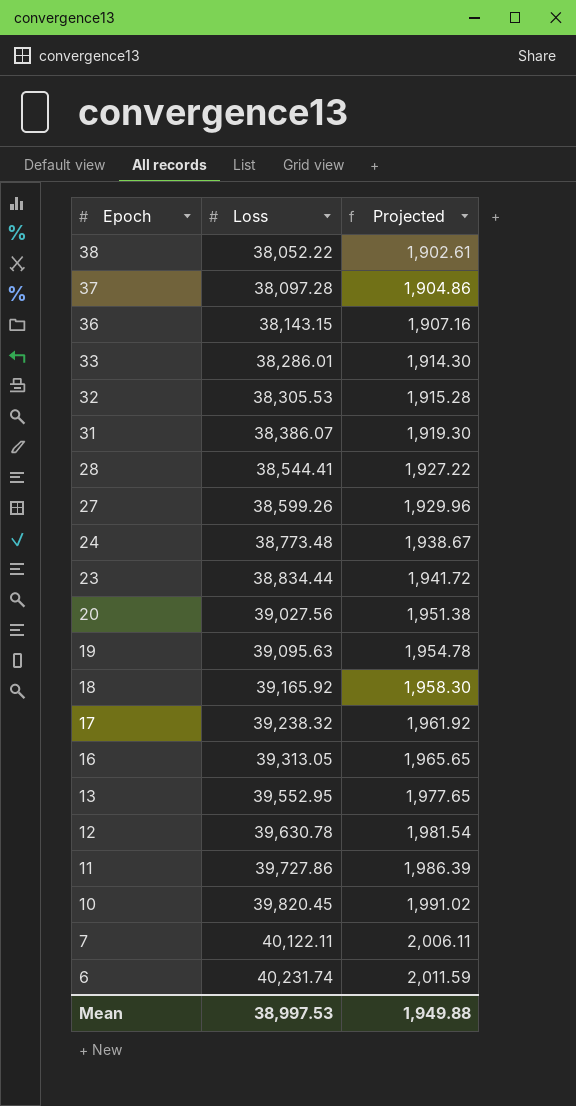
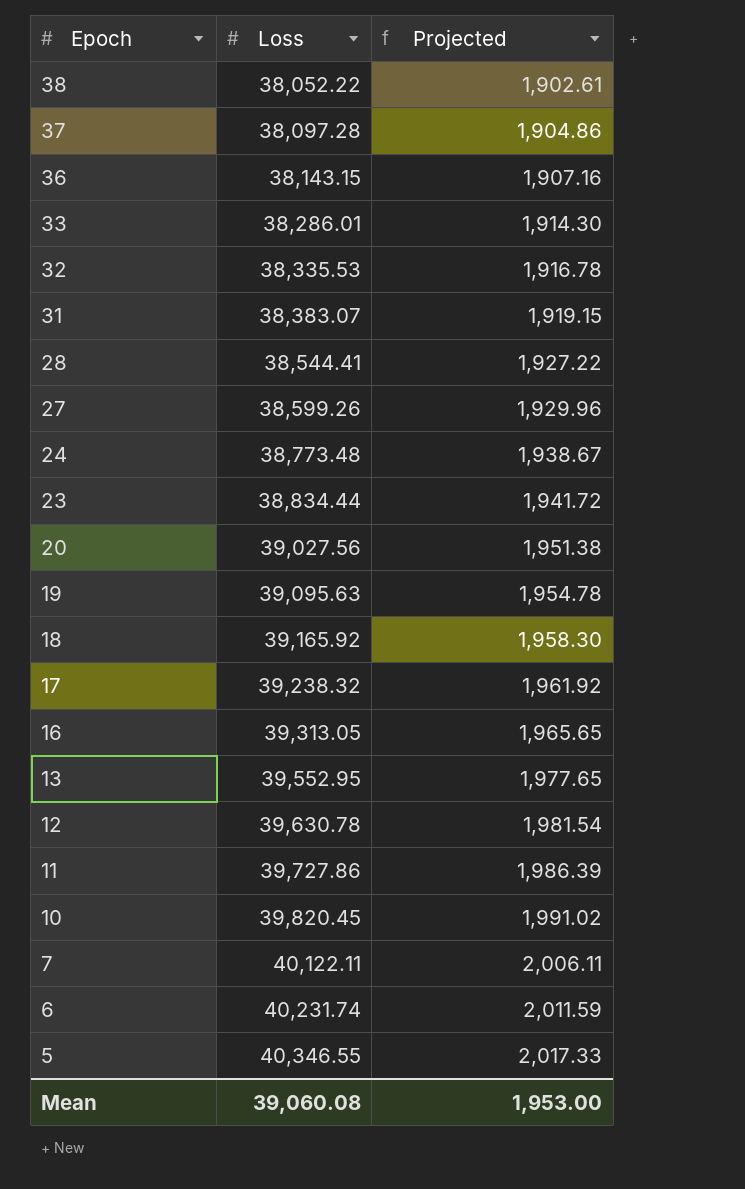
32 | Loss: 38,305.53 -> 38,335.53
32 | Projected: 1,915.28 -> 1,916.78
31 | Loss: 38,386.07 -> 38,383.07
31 | Projected: 1,919.30 -> 1,919.15
row 5: none -> 40,346.55 | 2,017.33
Mean | Loss: 38,997.53 -> 39,060.08
Mean | Projected: 1,949.88 -> 1,953.00

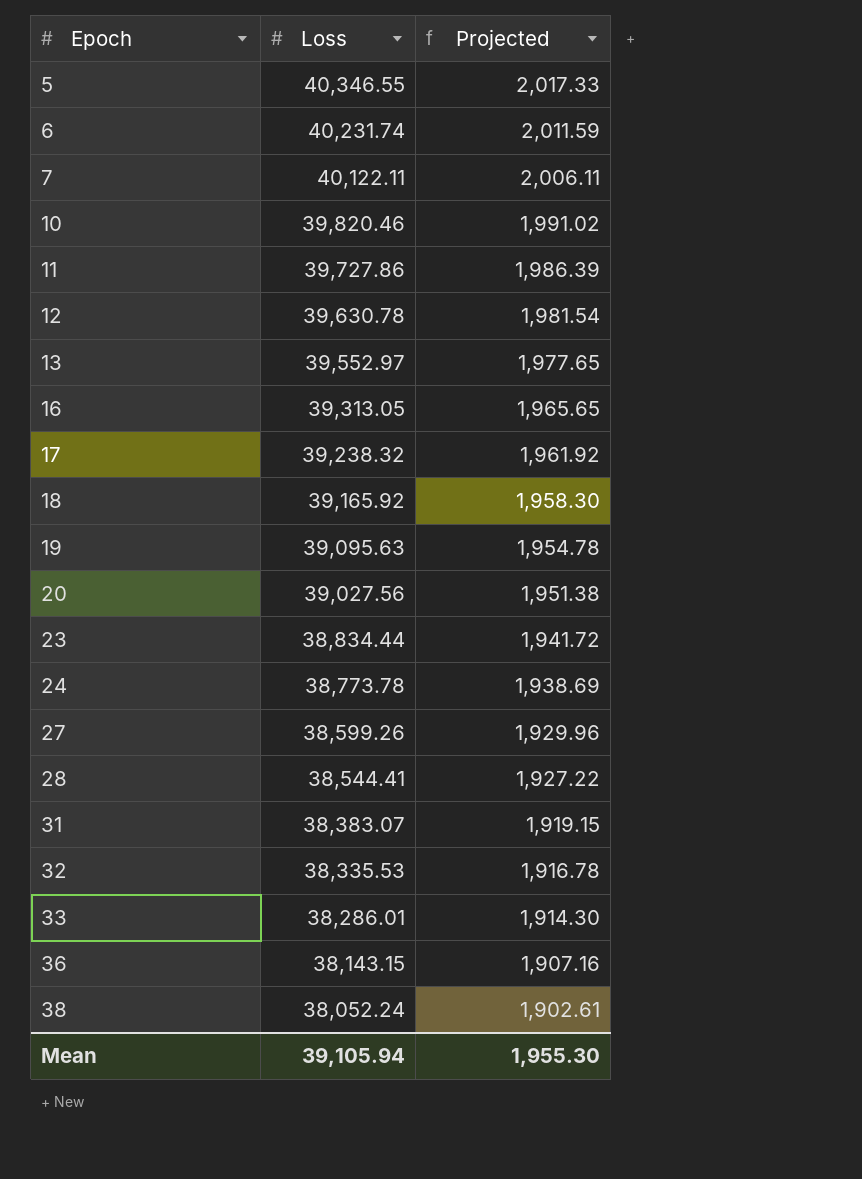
row order: Epoch descending -> Epoch ascending
row 37: 38,097.28 | 1,904.86 -> none
10 | Loss: 39,820.45 -> 39,820.46
13 | Loss: 39,552.95 -> 39,552.97
24 | Loss: 38,773.48 -> 38,773.78
24 | Projected: 1,938.67 -> 1,938.69
38 | Loss: 38,052.22 -> 38,052.24
Mean | Loss: 39,060.08 -> 39,105.94
Mean | Projected: 1,953.00 -> 1,955.30

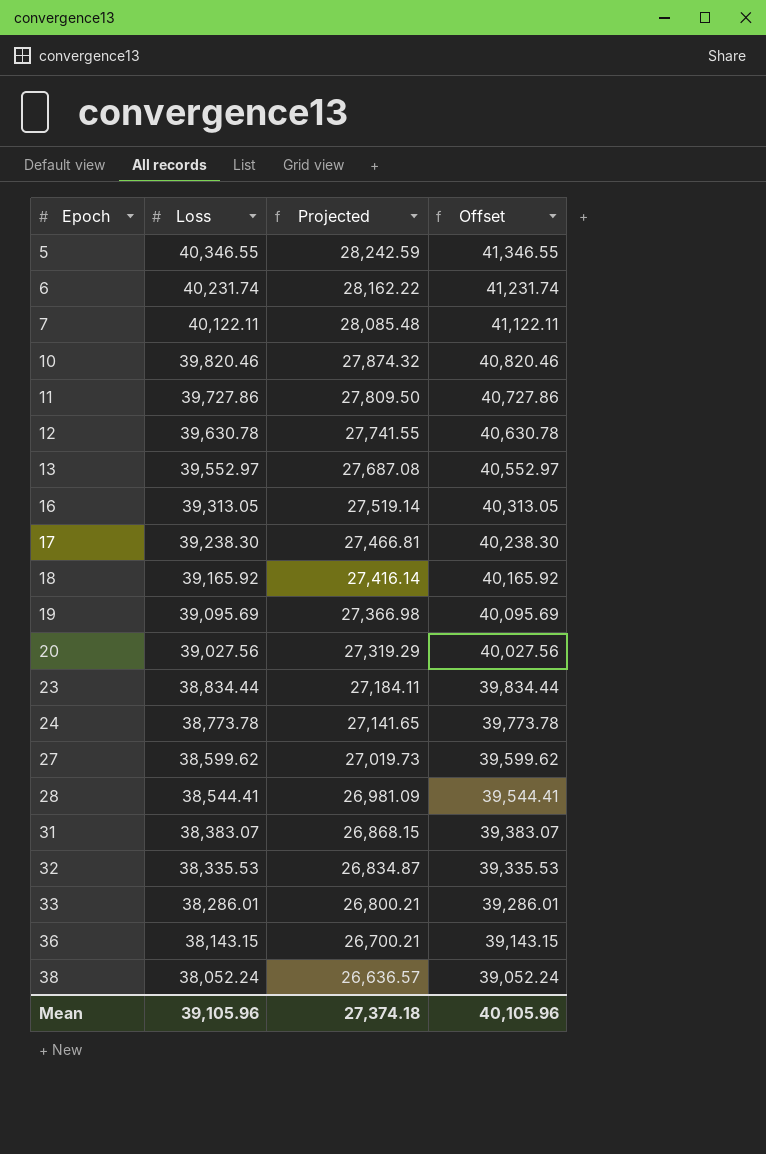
column Projected | formula: [Loss] * 0.05 -> [Loss] * 0.7
column Offset | formula: none -> [Loss] + 1000
17 | Loss: 39,238.32 -> 39,238.30
19 | Loss: 39,095.63 -> 39,095.69
27 | Loss: 38,599.26 -> 38,599.62
Mean | Loss: 39,105.94 -> 39,105.96
Mean | Projected: 1,955.30 -> 27,374.18

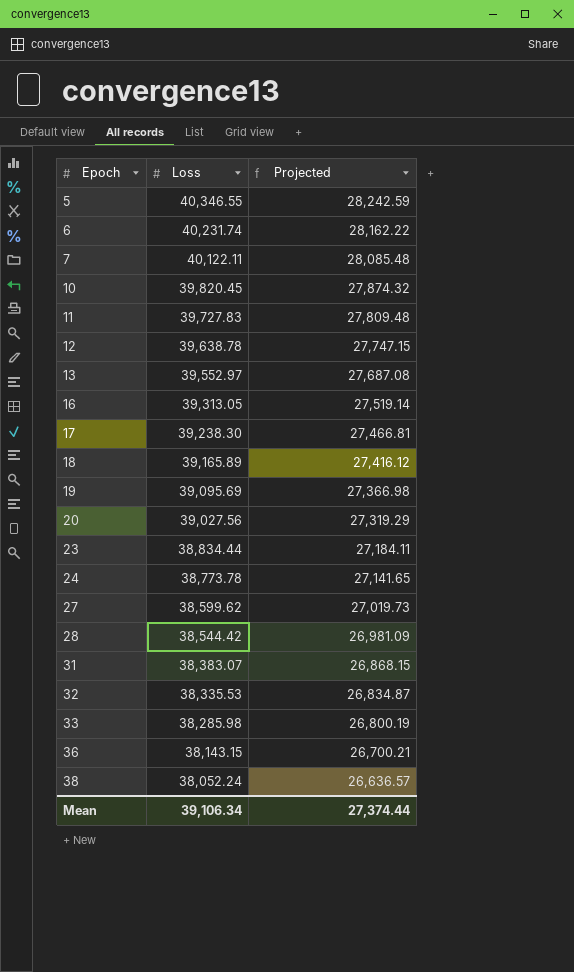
column Offset | formula: [Loss] + 1000 -> none
10 | Loss: 39,820.46 -> 39,820.45
11 | Loss: 39,727.86 -> 39,727.83
11 | Projected: 27,809.50 -> 27,809.48
12 | Loss: 39,630.78 -> 39,638.78
12 | Projected: 27,741.55 -> 27,747.15
18 | Loss: 39,165.92 -> 39,165.89
18 | Projected: 27,416.14 -> 27,416.12
28 | Loss: 38,544.41 -> 38,544.42
33 | Loss: 38,286.01 -> 38,285.98
33 | Projected: 26,800.21 -> 26,800.19
Mean | Loss: 39,105.96 -> 39,106.34
Mean | Projected: 27,374.18 -> 27,374.44

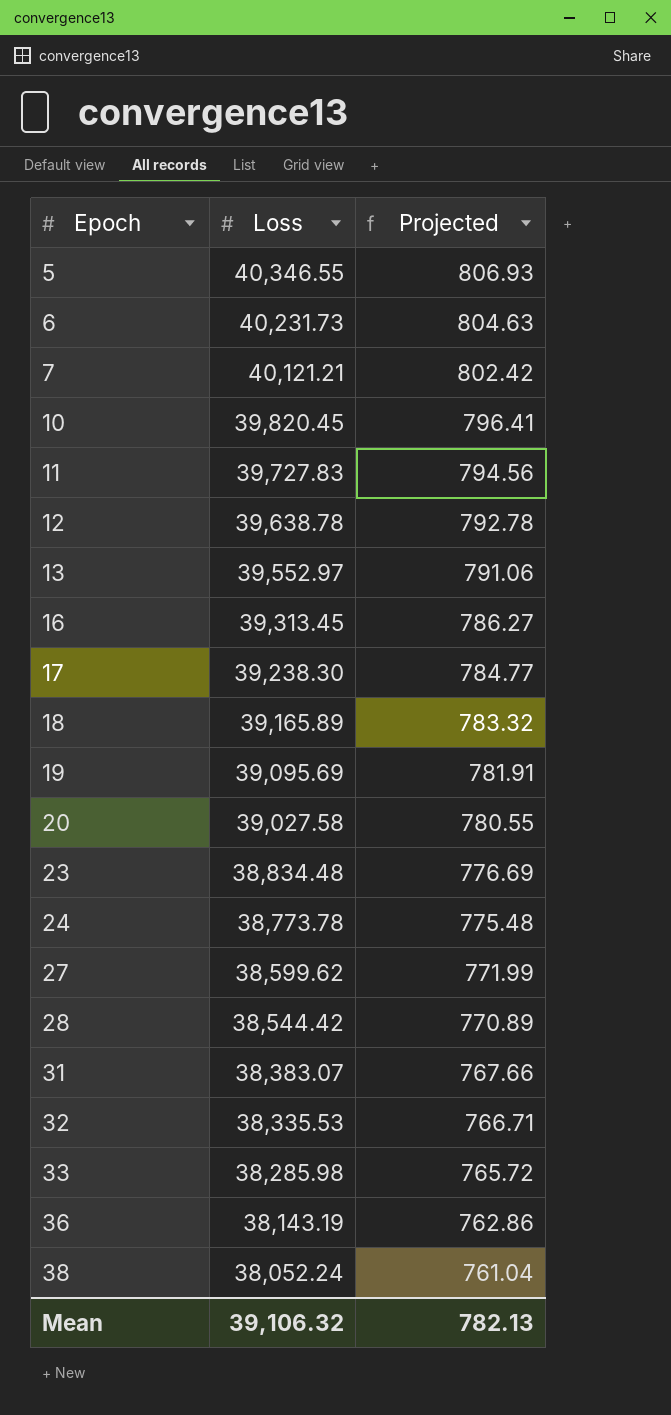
column Projected | formula: [Loss] * 0.7 -> [Loss] * 0.02
6 | Loss: 40,231.74 -> 40,231.73
7 | Loss: 40,122.11 -> 40,121.21
16 | Loss: 39,313.05 -> 39,313.45
20 | Loss: 39,027.56 -> 39,027.58
23 | Loss: 38,834.44 -> 38,834.48
36 | Loss: 38,143.15 -> 38,143.19
Mean | Loss: 39,106.34 -> 39,106.32
Mean | Projected: 27,374.44 -> 782.13

